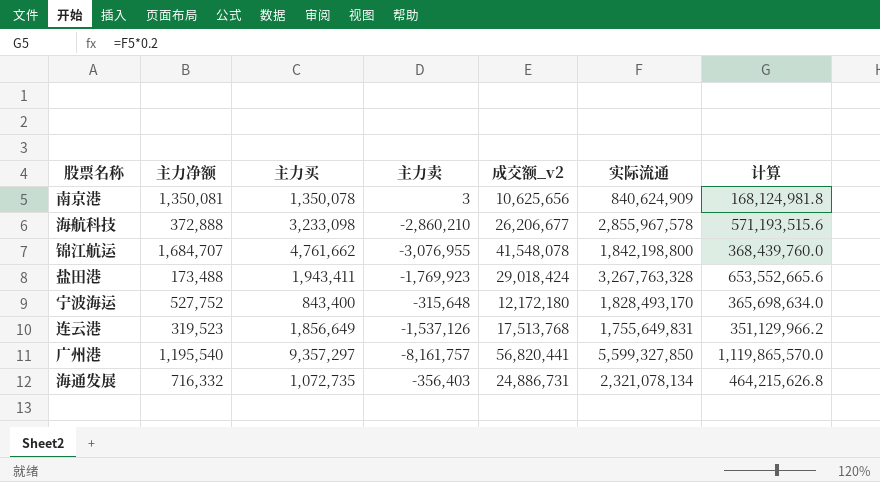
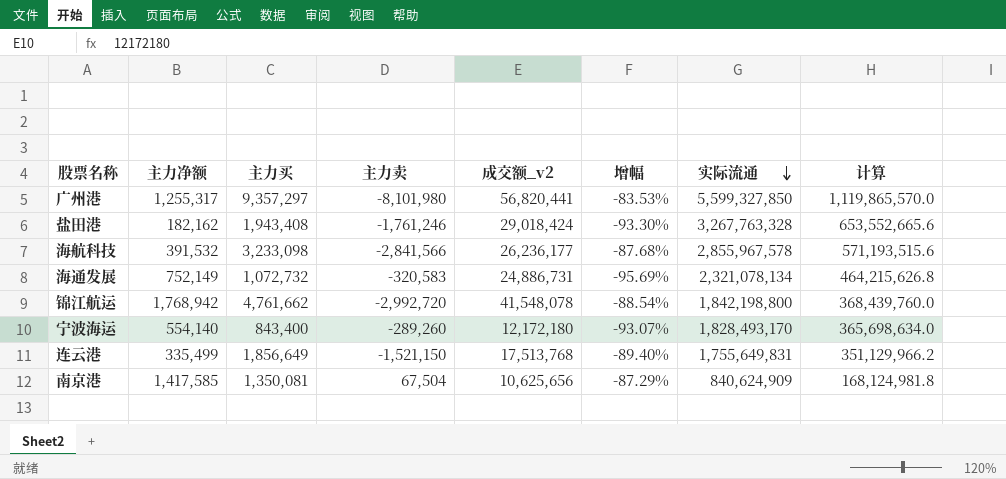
row order: none -> 实际流通 descending
column 增幅 | formula: none -> ([主力买] - [成交额_v2]) / [成交额_v2]
广州港 | 主力净额: 1,195,540 -> 1,255,317
广州港 | 主力卖: -8,161,757 -> -8,101,980
盐田港 | 主力净额: 173,488 -> 182,162
盐田港 | 主力买: 1,943,411 -> 1,943,408
盐田港 | 主力卖: -1,769,923 -> -1,761,246
海航科技 | 主力净额: 372,888 -> 391,532
海航科技 | 主力卖: -2,860,210 -> -2,841,566
海航科技 | 成交额_v2: 26,206,677 -> 26,236,177
海通发展 | 主力净额: 716,332 -> 752,149
海通发展 | 主力买: 1,072,735 -> 1,072,732
海通发展 | 主力卖: -356,403 -> -320,583
锦江航运 | 主力净额: 1,684,707 -> 1,768,942
锦江航运 | 主力卖: -3,076,955 -> -2,992,720
宁波海运 | 主力净额: 527,752 -> 554,140
宁波海运 | 主力卖: -315,648 -> -289,260
连云港 | 主力净额: 319,523 -> 335,499
连云港 | 主力卖: -1,537,126 -> -1,521,150
南京港 | 主力净额: 1,350,081 -> 1,417,585
南京港 | 主力买: 1,350,078 -> 1,350,081
南京港 | 主力卖: 3 -> 67,504

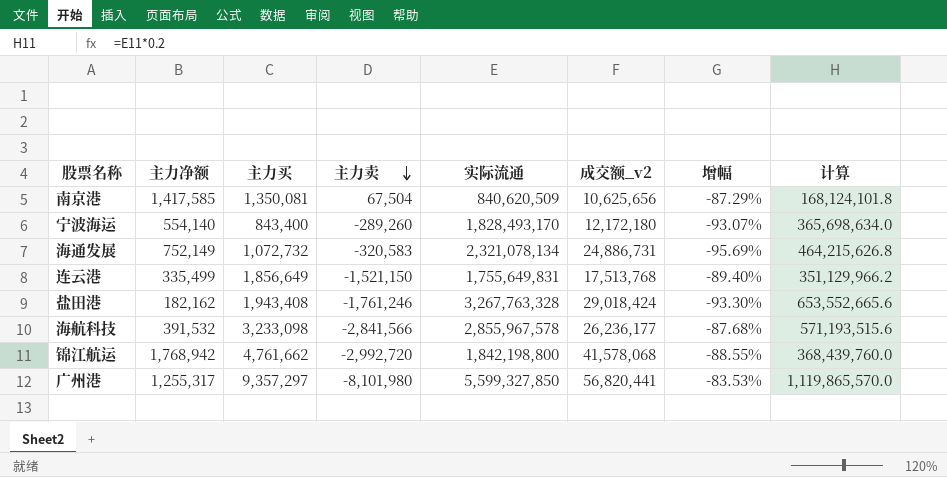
row order: 实际流通 descending -> 主力卖 descending
column 实际流通 | position: 7 -> 5
南京港 | 实际流通: 840,624,909 -> 840,620,509
南京港 | 计算: 168,124,981.8 -> 168,124,101.8
锦江航运 | 成交额_v2: 41,548,078 -> 41,578,068
锦江航运 | 增幅: -88.54% -> -88.55%

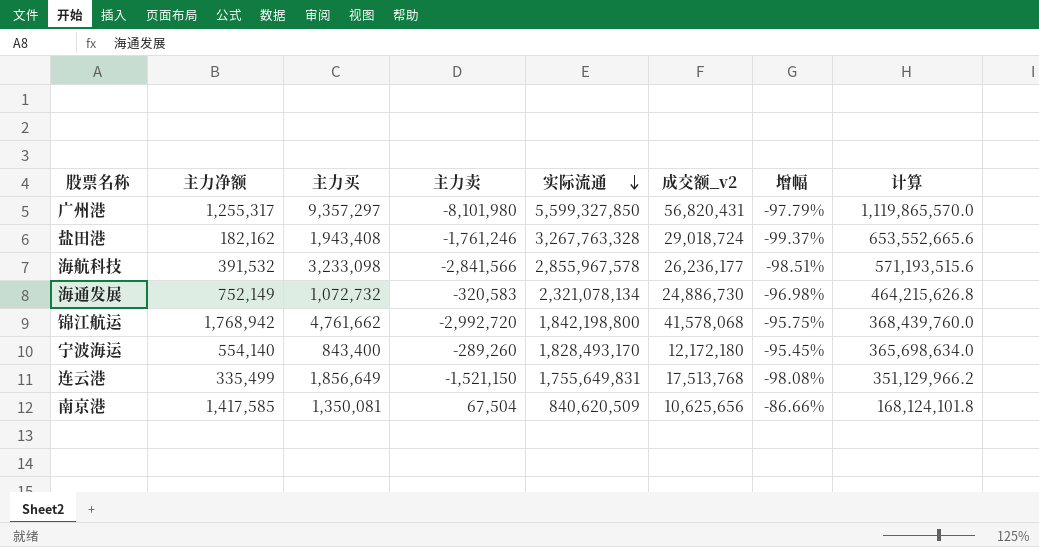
row order: 主力卖 descending -> 实际流通 descending
column 增幅 | formula: ([主力买] - [成交额_v2]) / [成交额_v2] -> ([主力净额] - [成交额_v2]) / [成交额_v2]
广州港 | 成交额_v2: 56,820,441 -> 56,820,431
盐田港 | 成交额_v2: 29,018,424 -> 29,018,724
海通发展 | 成交额_v2: 24,886,731 -> 24,886,730

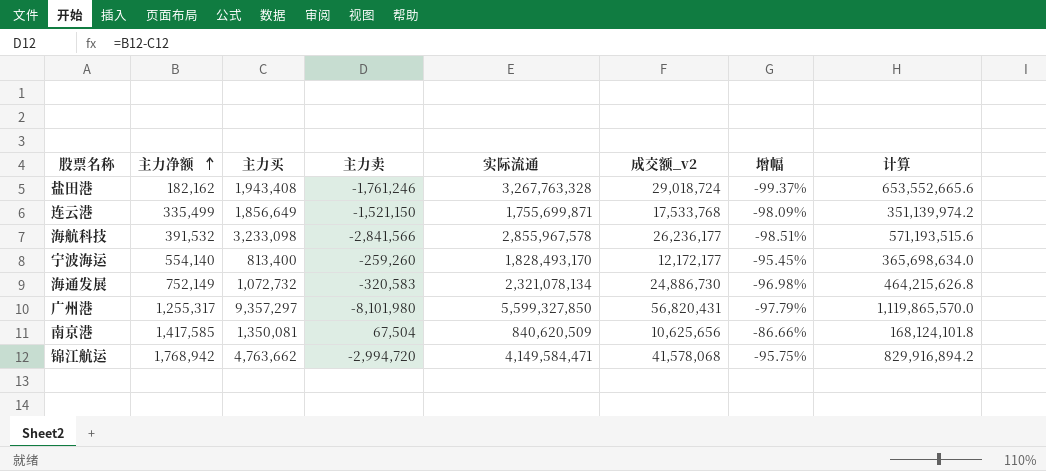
row order: 实际流通 descending -> 主力净额 ascending
连云港 | 实际流通: 1,755,649,831 -> 1,755,699,871
连云港 | 成交额_v2: 17,513,768 -> 17,533,768
连云港 | 增幅: -98.08% -> -98.09%
连云港 | 计算: 351,129,966.2 -> 351,139,974.2
宁波海运 | 主力买: 843,400 -> 813,400
宁波海运 | 主力卖: -289,260 -> -259,260
宁波海运 | 成交额_v2: 12,172,180 -> 12,172,177
锦江航运 | 主力买: 4,761,662 -> 4,763,662
锦江航运 | 主力卖: -2,992,720 -> -2,994,720
锦江航运 | 实际流通: 1,842,198,800 -> 4,149,584,471
锦江航运 | 计算: 368,439,760.0 -> 829,916,894.2

